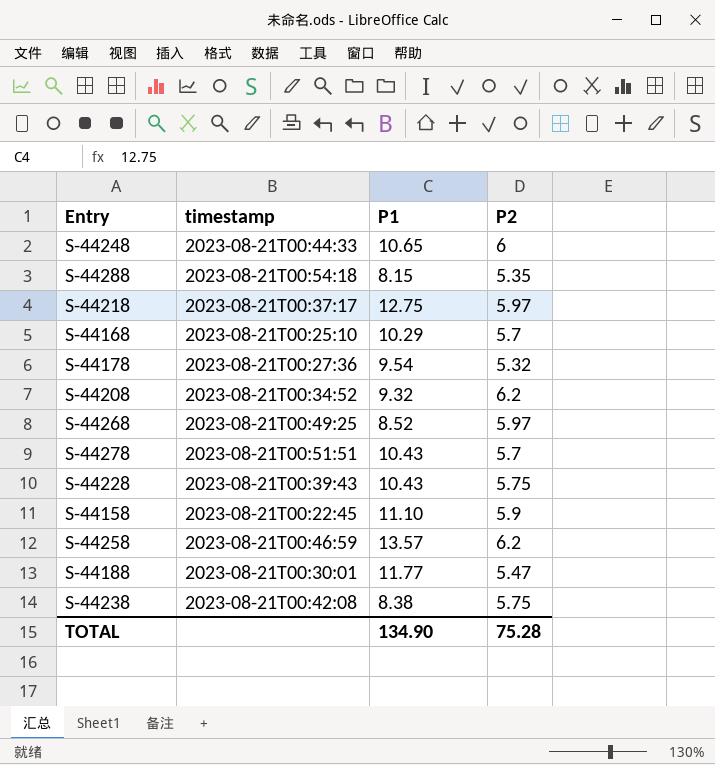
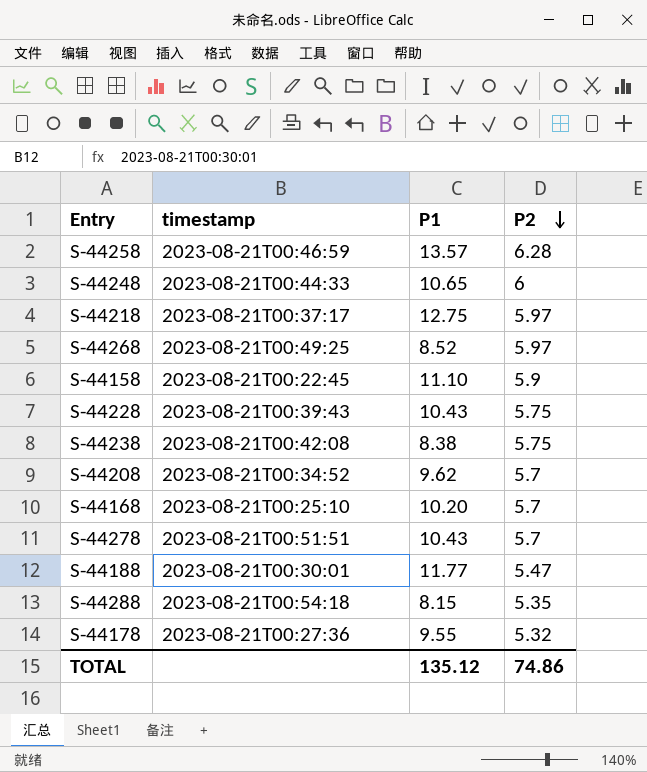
row order: none -> P2 descending
S-44258 | P2: 6.2 -> 6.28
S-44208 | P1: 9.32 -> 9.62
S-44208 | P2: 6.2 -> 5.7
S-44168 | P1: 10.29 -> 10.20
S-44178 | P1: 9.54 -> 9.55
TOTAL | P1: 134.90 -> 135.12
TOTAL | P2: 75.28 -> 74.86

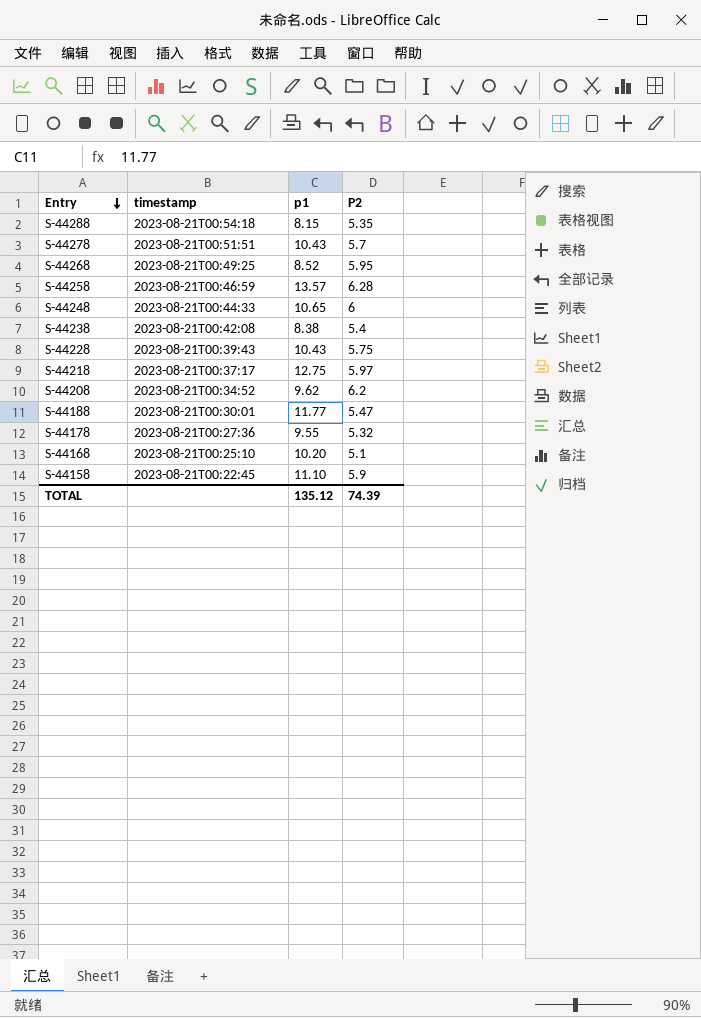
row order: P2 descending -> Entry descending
column name: P1 -> p1
S-44268 | P2: 5.97 -> 5.95
S-44238 | P2: 5.75 -> 5.4
S-44208 | P2: 5.7 -> 6.2
S-44168 | P2: 5.7 -> 5.1
TOTAL | P2: 74.86 -> 74.39

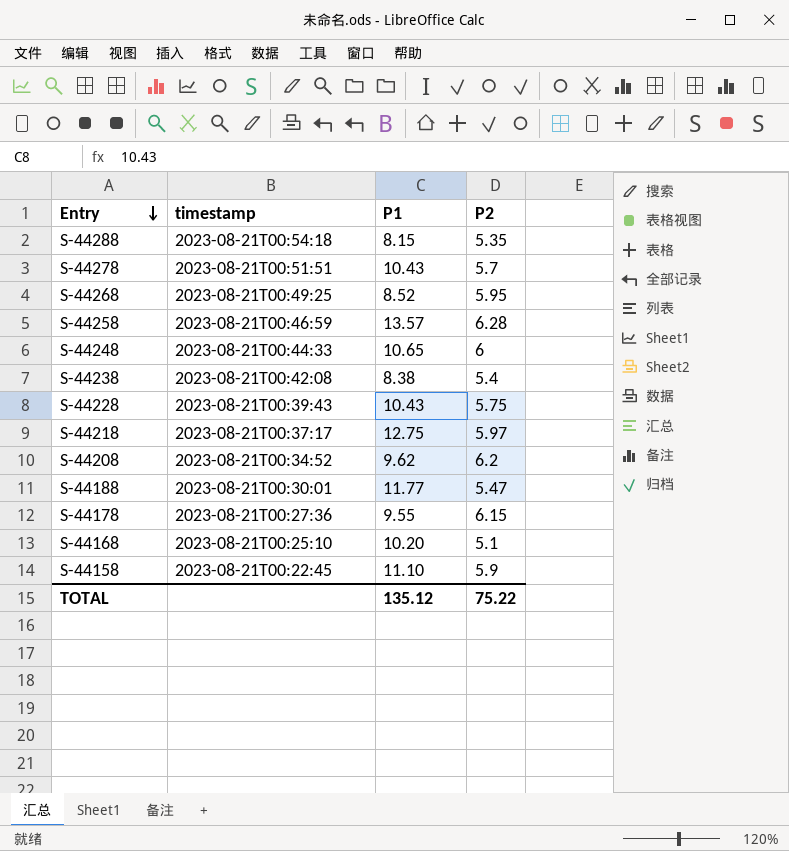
column name: p1 -> P1
S-44178 | P2: 5.32 -> 6.15
TOTAL | P2: 74.39 -> 75.22

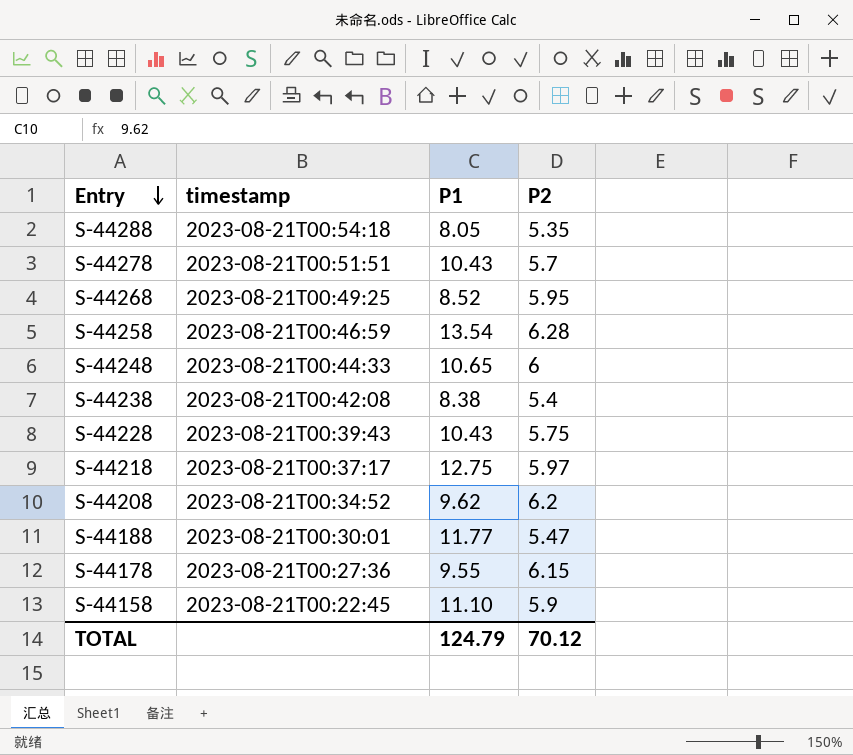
row S-44168: 2023-08-21T00:25:10 | 10.20 | 5.1 -> none
S-44288 | P1: 8.15 -> 8.05
S-44258 | P1: 13.57 -> 13.54
TOTAL | P1: 135.12 -> 124.79
TOTAL | P2: 75.22 -> 70.12

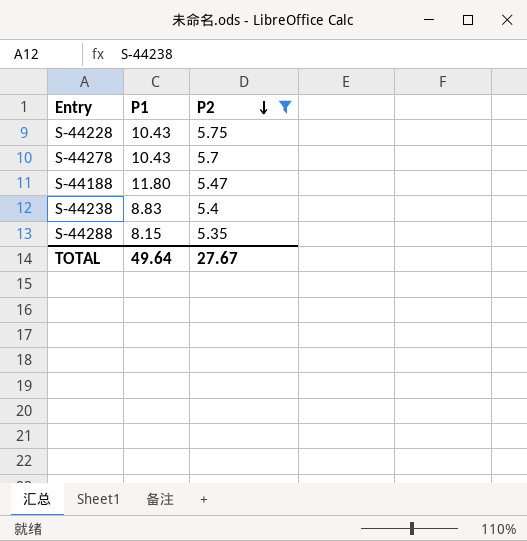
filter: none -> P2 <= 5.75
row order: Entry descending -> P2 descending
column timestamp | position: 2 -> none
S-44188 | P1: 11.77 -> 11.80
S-44238 | P1: 8.38 -> 8.83
S-44288 | P1: 8.05 -> 8.15
TOTAL | P1: 124.79 -> 49.64
TOTAL | P2: 70.12 -> 27.67

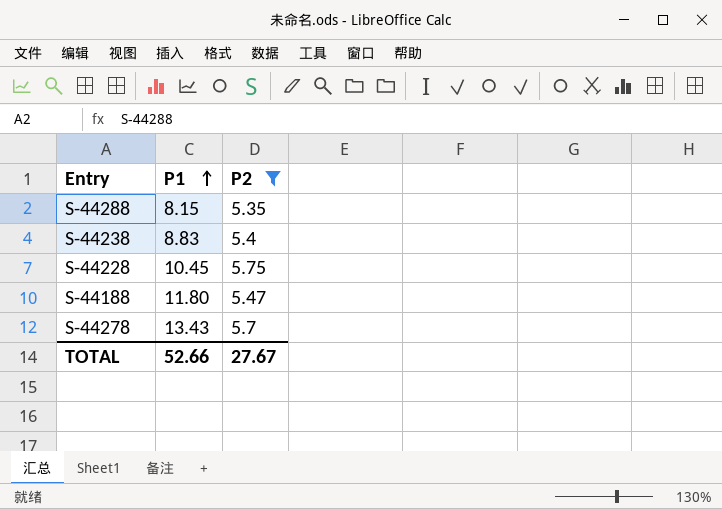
row order: P2 descending -> P1 ascending
S-44228 | P1: 10.43 -> 10.45
S-44278 | P1: 10.43 -> 13.43
TOTAL | P1: 49.64 -> 52.66

